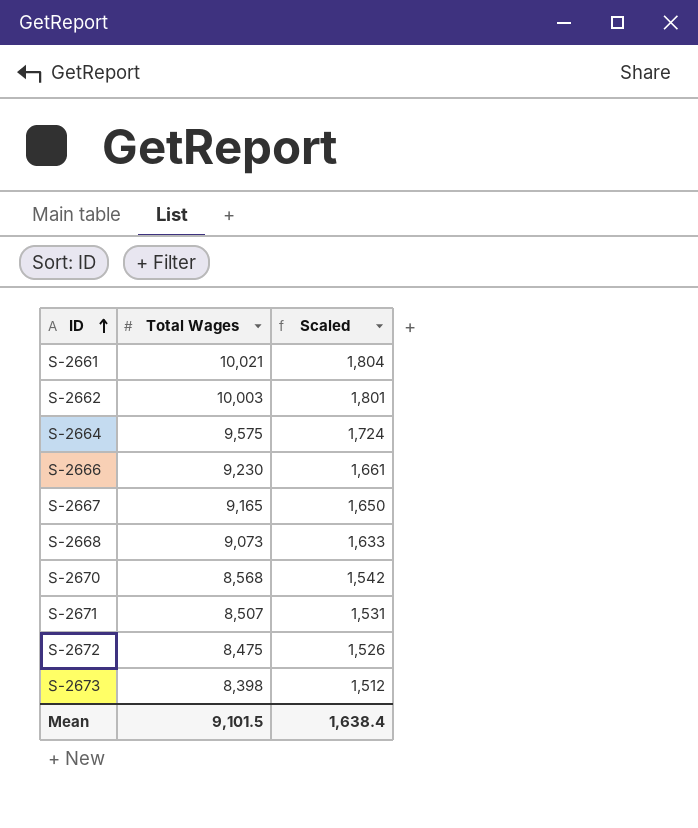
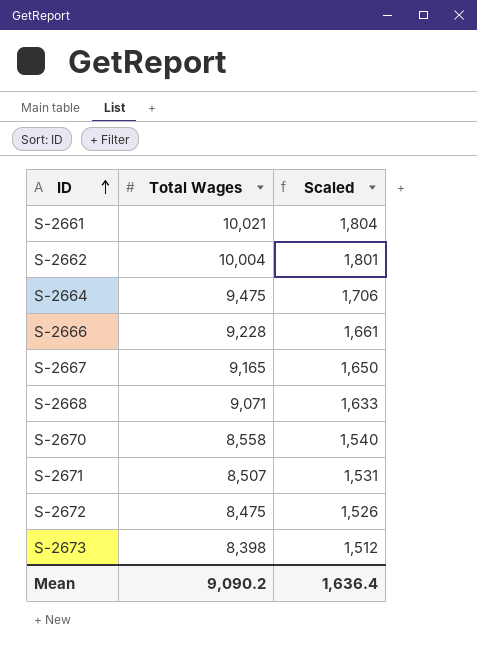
S-2662 | Total Wages: 10,003 -> 10,004
S-2664 | Total Wages: 9,575 -> 9,475
S-2664 | Scaled: 1,724 -> 1,706
S-2666 | Total Wages: 9,230 -> 9,228
S-2668 | Total Wages: 9,073 -> 9,071
S-2670 | Total Wages: 8,568 -> 8,558
S-2670 | Scaled: 1,542 -> 1,540
Mean | Total Wages: 9,101.5 -> 9,090.2
Mean | Scaled: 1,638.4 -> 1,636.4

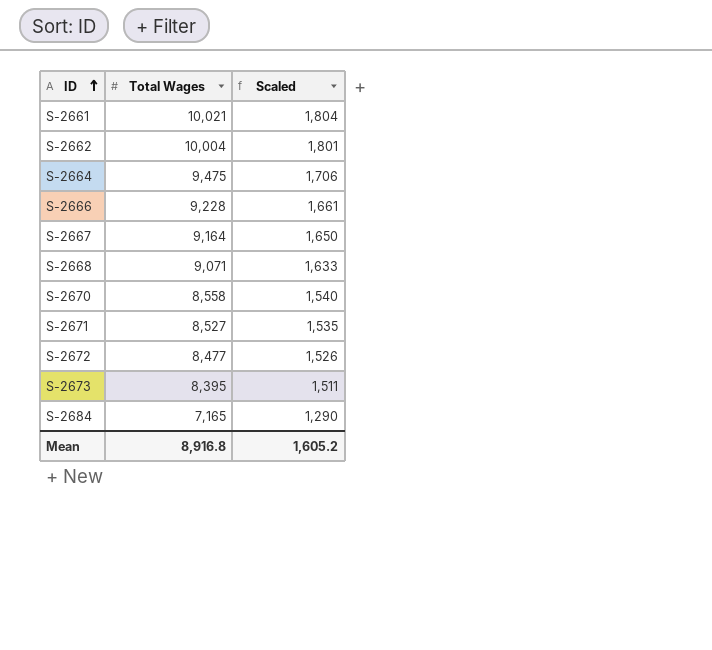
S-2667 | Total Wages: 9,165 -> 9,164
S-2671 | Total Wages: 8,507 -> 8,527
S-2671 | Scaled: 1,531 -> 1,535
S-2672 | Total Wages: 8,475 -> 8,477
S-2673 | Total Wages: 8,398 -> 8,395
S-2673 | Scaled: 1,512 -> 1,511
row S-2684: none -> 7,165 | 1,290
Mean | Total Wages: 9,090.2 -> 8,916.8
Mean | Scaled: 1,636.4 -> 1,605.2

